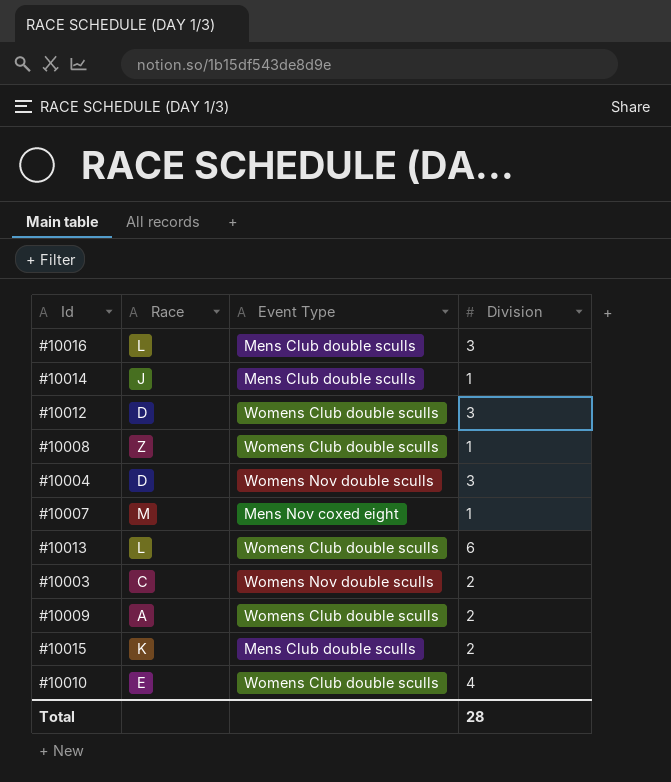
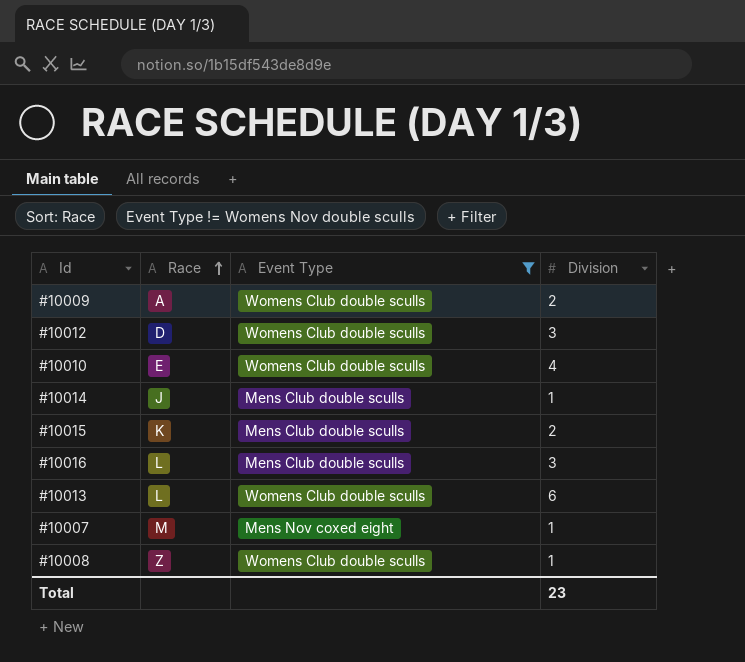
filter: none -> Event Type != Womens Nov double sculls
row order: none -> Race ascending
Total | Division: 28 -> 23

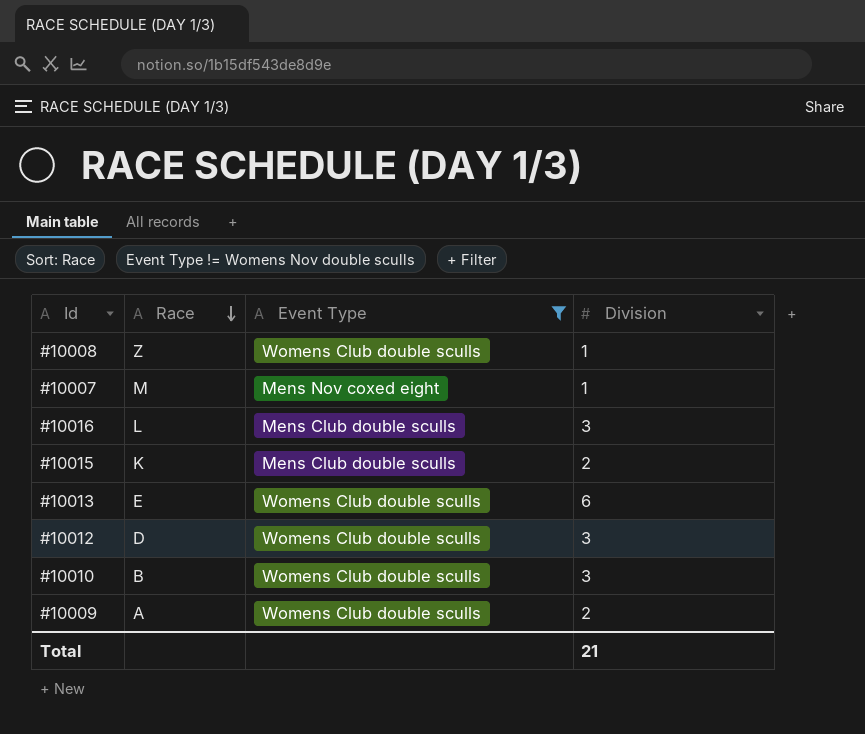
row order: Race ascending -> Race descending
row #10014: J | Mens Club double sculls | 1 -> none
#10013 | Race: L -> E
#10010 | Race: E -> B
#10010 | Division: 4 -> 3
Total | Division: 23 -> 21

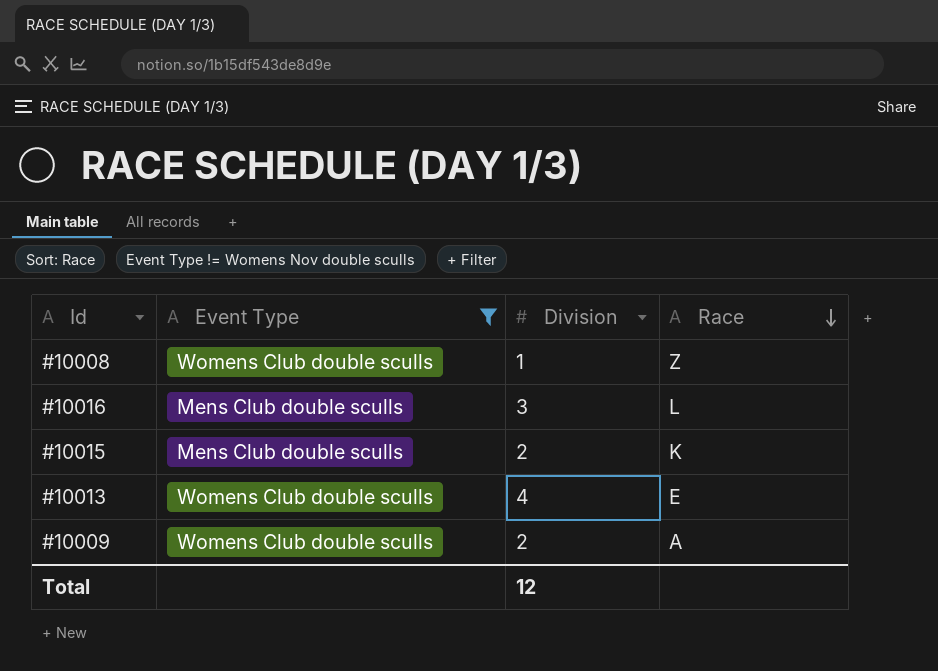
column Race | position: 2 -> 4
row #10007: M | Mens Nov coxed eight | 1 -> none
row #10012: D | Womens Club double sculls | 3 -> none
row #10010: B | Womens Club double sculls | 3 -> none
#10013 | Division: 6 -> 4
Total | Division: 21 -> 12

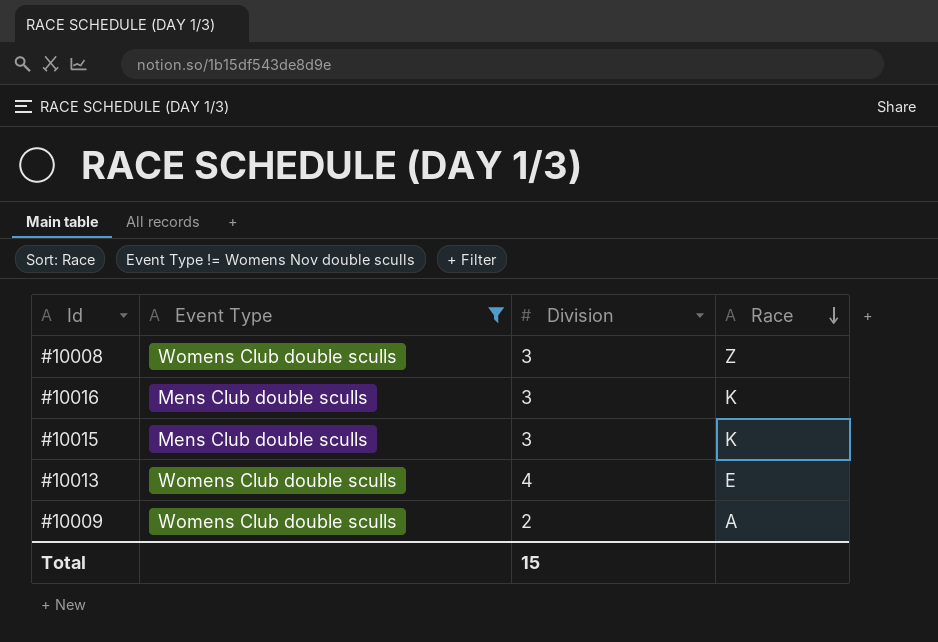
#10008 | Division: 1 -> 3
#10016 | Race: L -> K
#10015 | Division: 2 -> 3
Total | Division: 12 -> 15

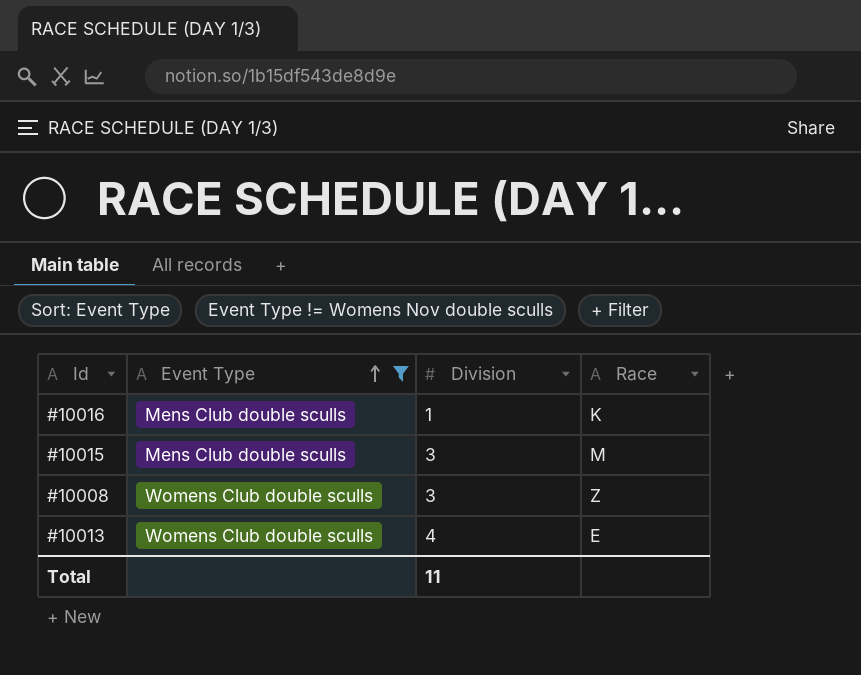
row order: Race descending -> Event Type ascending
row #10009: Womens Club double sculls | 2 | A -> none
#10016 | Division: 3 -> 1
#10015 | Race: K -> M
Total | Division: 15 -> 11

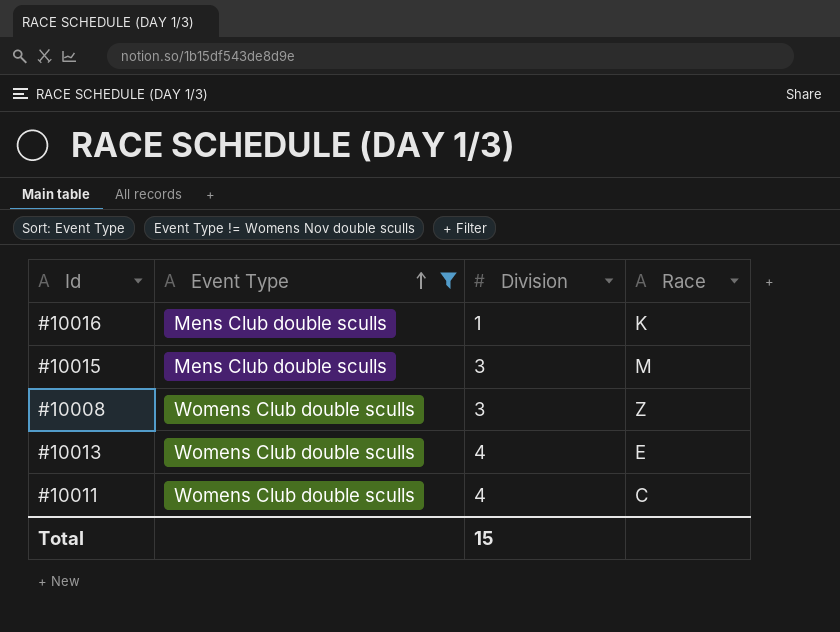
row #10011: none -> Womens Club double sculls | 4 | C
Total | Division: 11 -> 15

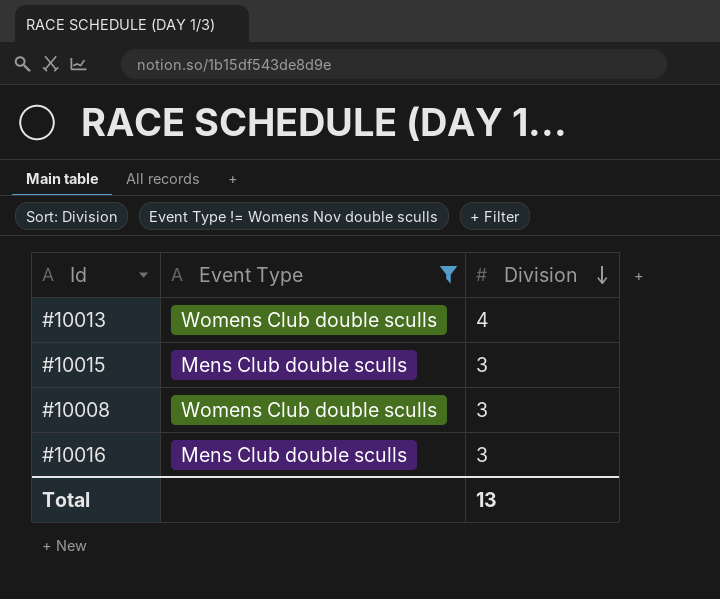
row order: Event Type ascending -> Division descending
column Race | position: 4 -> none
row #10011: Womens Club double sculls | 4 | C -> none
#10016 | Division: 1 -> 3
Total | Division: 15 -> 13

